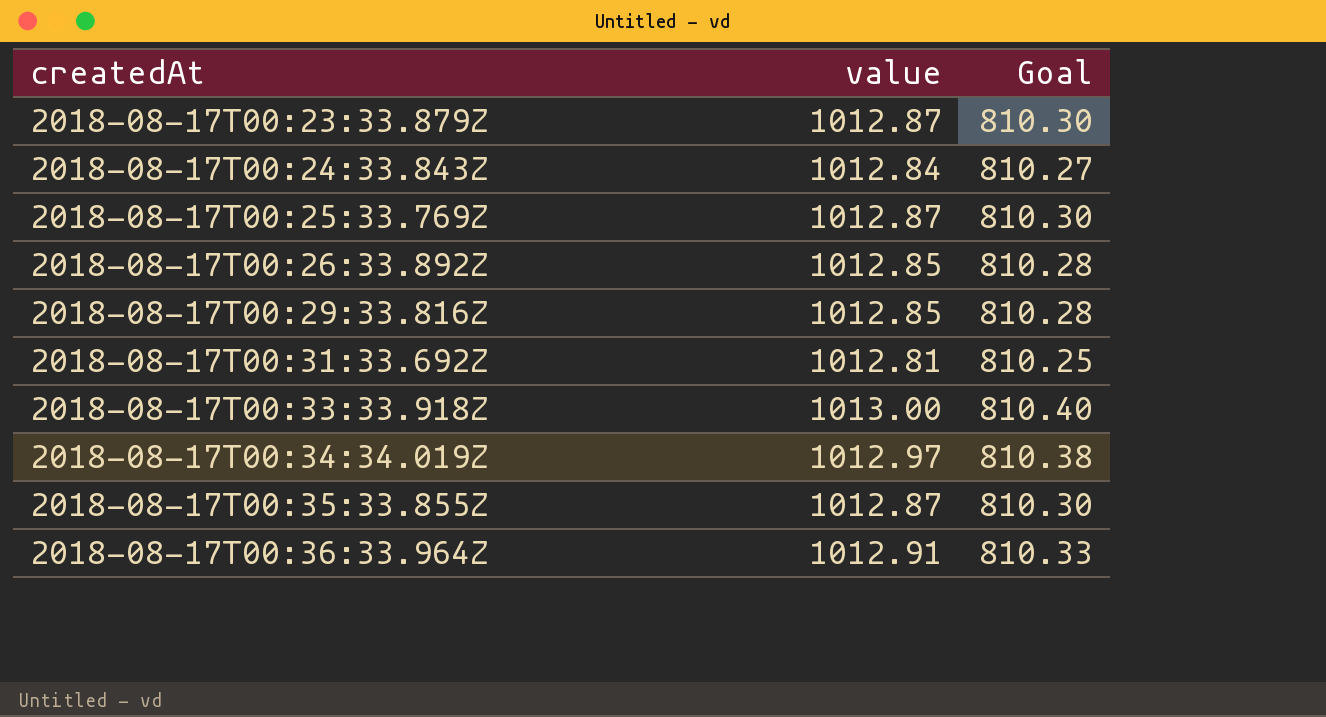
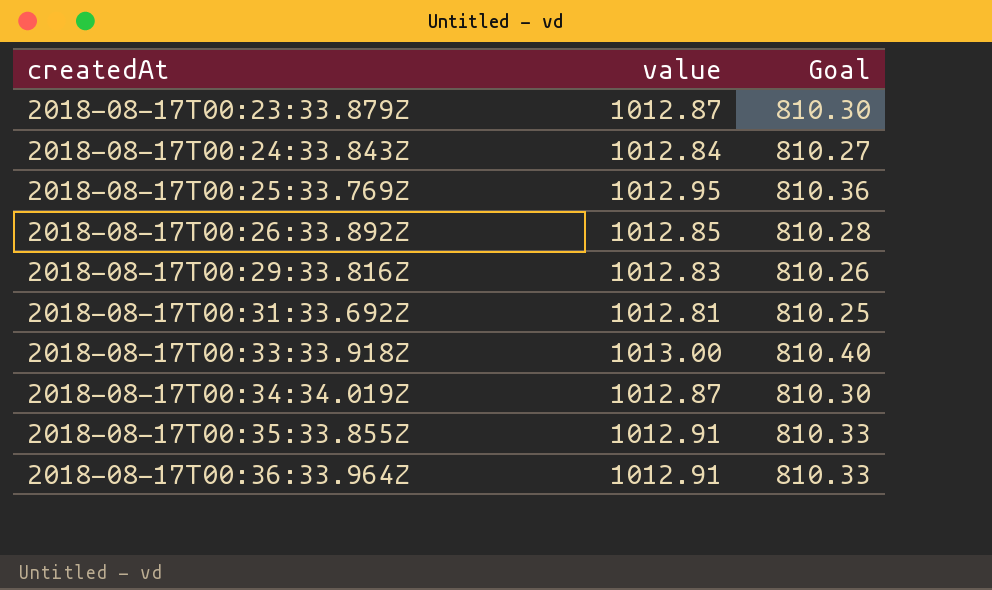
2018-08-17T00:25:33.769Z | value: 1012.87 -> 1012.95
2018-08-17T00:25:33.769Z | Goal: 810.30 -> 810.36
2018-08-17T00:29:33.816Z | value: 1012.85 -> 1012.83
2018-08-17T00:29:33.816Z | Goal: 810.28 -> 810.26
2018-08-17T00:34:34.019Z | value: 1012.97 -> 1012.87
2018-08-17T00:34:34.019Z | Goal: 810.38 -> 810.30
2018-08-17T00:35:33.855Z | value: 1012.87 -> 1012.91
2018-08-17T00:35:33.855Z | Goal: 810.30 -> 810.33

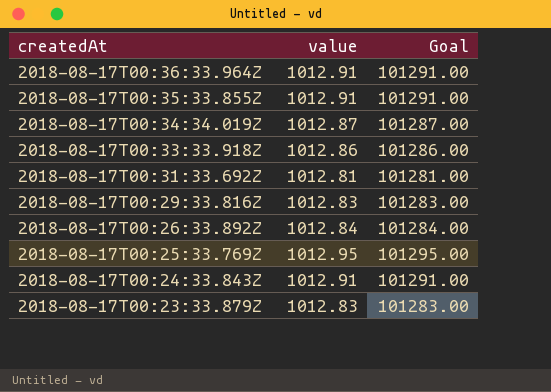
row order: createdAt ascending -> createdAt descending
column Goal | formula: [value] * 0.8 -> [value] * 100
2018-08-17T00:33:33.918Z | value: 1013.00 -> 1012.86
2018-08-17T00:26:33.892Z | value: 1012.85 -> 1012.84
2018-08-17T00:24:33.843Z | value: 1012.84 -> 1012.91
2018-08-17T00:23:33.879Z | value: 1012.87 -> 1012.83

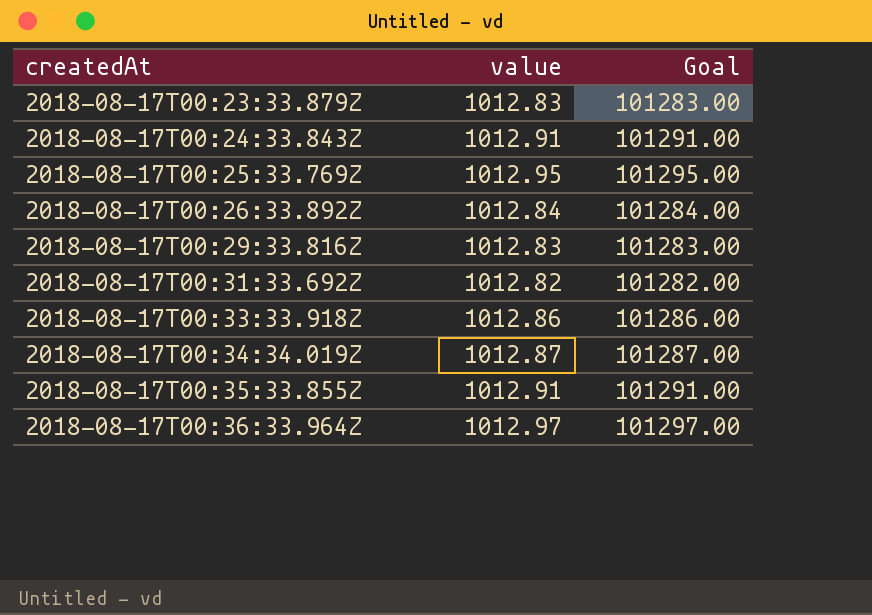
row order: createdAt descending -> createdAt ascending
2018-08-17T00:31:33.692Z | value: 1012.81 -> 1012.82
2018-08-17T00:31:33.692Z | Goal: 101281.00 -> 101282.00
2018-08-17T00:36:33.964Z | value: 1012.91 -> 1012.97
2018-08-17T00:36:33.964Z | Goal: 101291.00 -> 101297.00

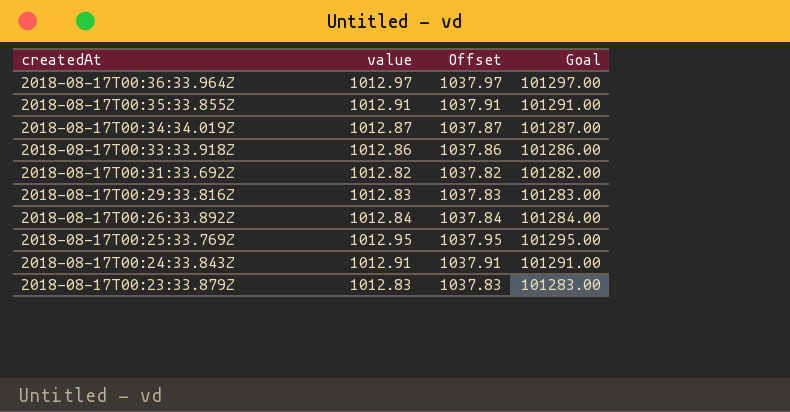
row order: createdAt ascending -> createdAt descending
column Offset | formula: none -> [value] + 25

